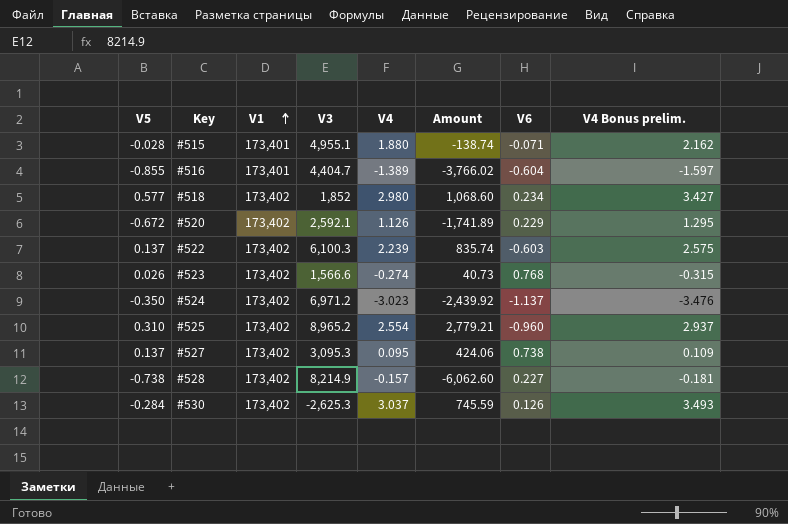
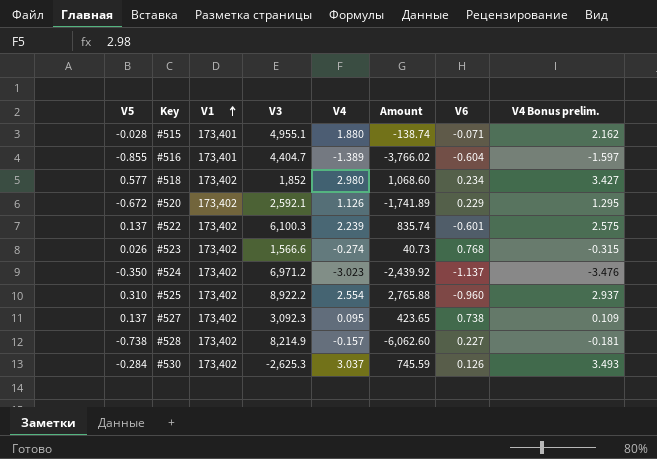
#522 | V6: -0.603 -> -0.601
#525 | V3: 8,965.2 -> 8,922.2
#525 | Amount: 2,779.21 -> 2,765.88
#527 | V3: 3,095.3 -> 3,092.3
#527 | Amount: 424.06 -> 423.65

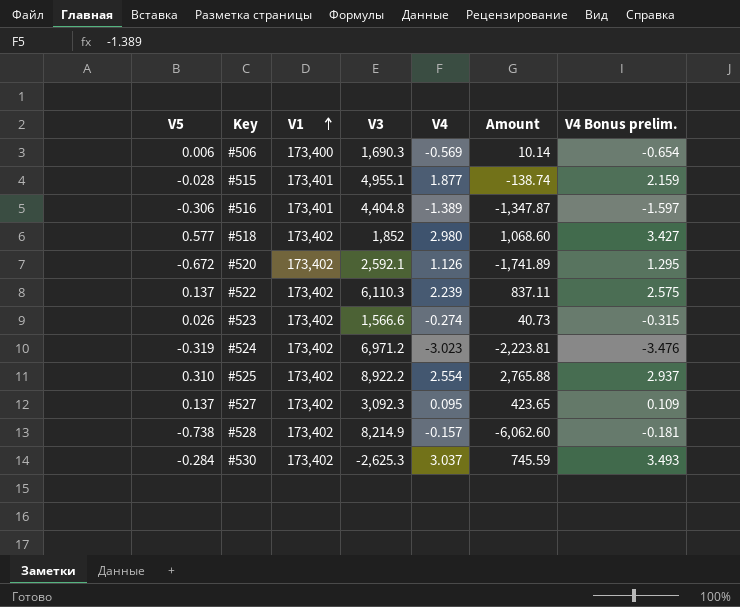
column V6 | position: 7 -> none
row #506: none -> 0.006 | 173,400 | 1,690.3 | -0.569 | 10.14 | -0.654
#515 | V4: 1.880 -> 1.877
#515 | V4 Bonus prelim.: 2.162 -> 2.159
#516 | V5: -0.855 -> -0.306
#516 | V3: 4,404.7 -> 4,404.8
#516 | Amount: -3,766.02 -> -1,347.87
#522 | V3: 6,100.3 -> 6,110.3
#522 | Amount: 835.74 -> 837.11
#524 | V5: -0.350 -> -0.319
#524 | Amount: -2,439.92 -> -2,223.81

